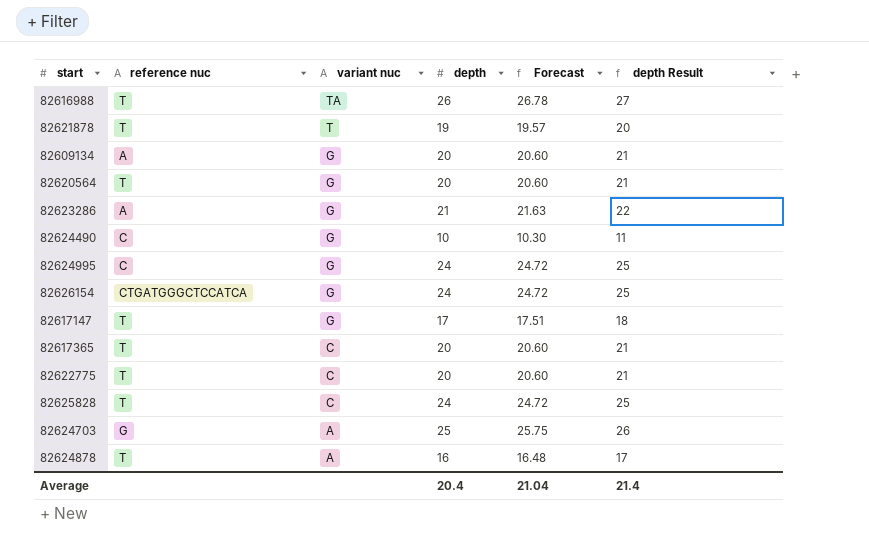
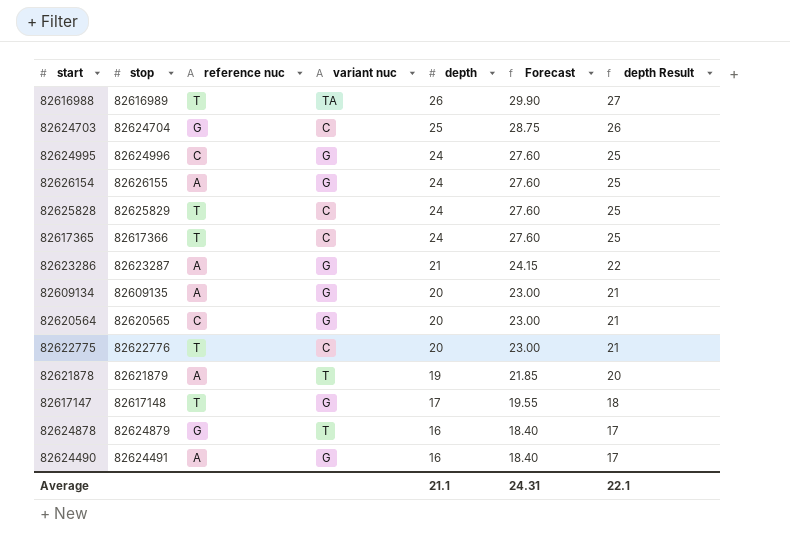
row order: variant nuc descending -> depth descending
column stop | position: none -> 2
column Forecast | formula: [depth] * 1.03 -> [depth] * 1.15
82624703 | variant nuc: A -> C
82626154 | reference nuc: CTGATGGGCTCCATCA -> A
82617365 | depth: 20 -> 24
82617365 | depth Result: 21 -> 25
82620564 | reference nuc: T -> C
82621878 | reference nuc: T -> A
82624878 | reference nuc: T -> G
82624878 | variant nuc: A -> T
82624490 | reference nuc: C -> A
82624490 | depth: 10 -> 16
82624490 | depth Result: 11 -> 17
Average | depth: 20.4 -> 21.1
Average | Forecast: 21.04 -> 24.31
Average | depth Result: 21.4 -> 22.1

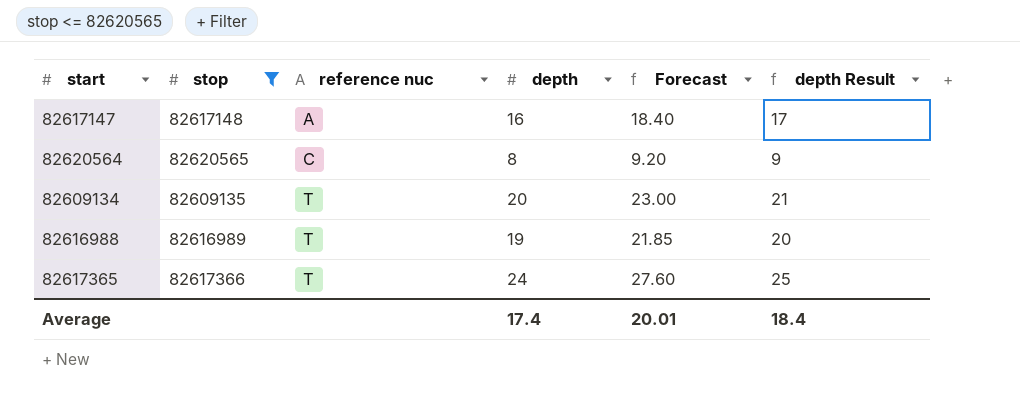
filter: none -> stop <= 82620565
row order: depth descending -> reference nuc ascending
column variant nuc | position: 4 -> none
82617147 | reference nuc: T -> A
82617147 | depth: 17 -> 16
82617147 | Forecast: 19.55 -> 18.40
82617147 | depth Result: 18 -> 17
82620564 | depth: 20 -> 8
82620564 | Forecast: 23.00 -> 9.20
82620564 | depth Result: 21 -> 9
82609134 | reference nuc: A -> T
82616988 | depth: 26 -> 19
82616988 | Forecast: 29.90 -> 21.85
82616988 | depth Result: 27 -> 20
Average | depth: 21.1 -> 17.4
Average | Forecast: 24.31 -> 20.01
Average | depth Result: 22.1 -> 18.4

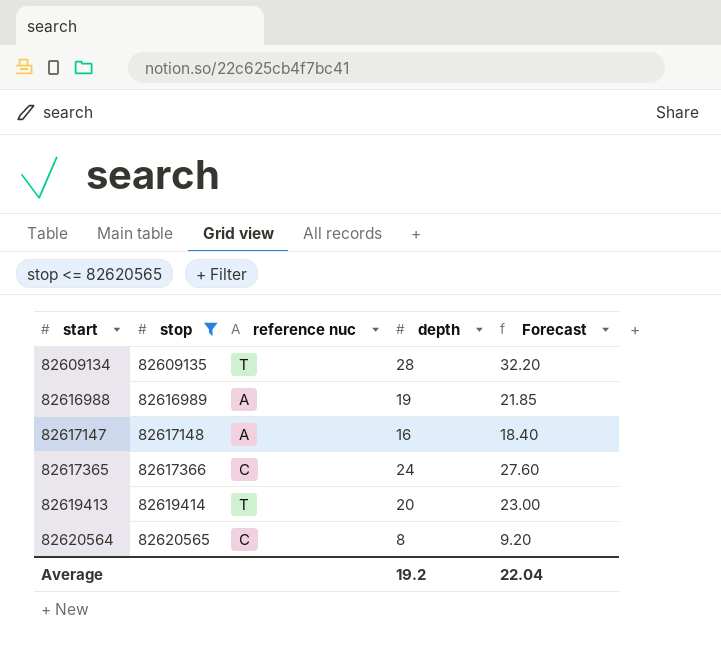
row order: reference nuc ascending -> start ascending
column depth Result | formula: [depth] + 1 -> none
82609134 | depth: 20 -> 28
82609134 | Forecast: 23.00 -> 32.20
82616988 | reference nuc: T -> A
82617365 | reference nuc: T -> C
row 82619413: none -> 82619414 | T | 20 | 23.00
Average | depth: 17.4 -> 19.2
Average | Forecast: 20.01 -> 22.04

